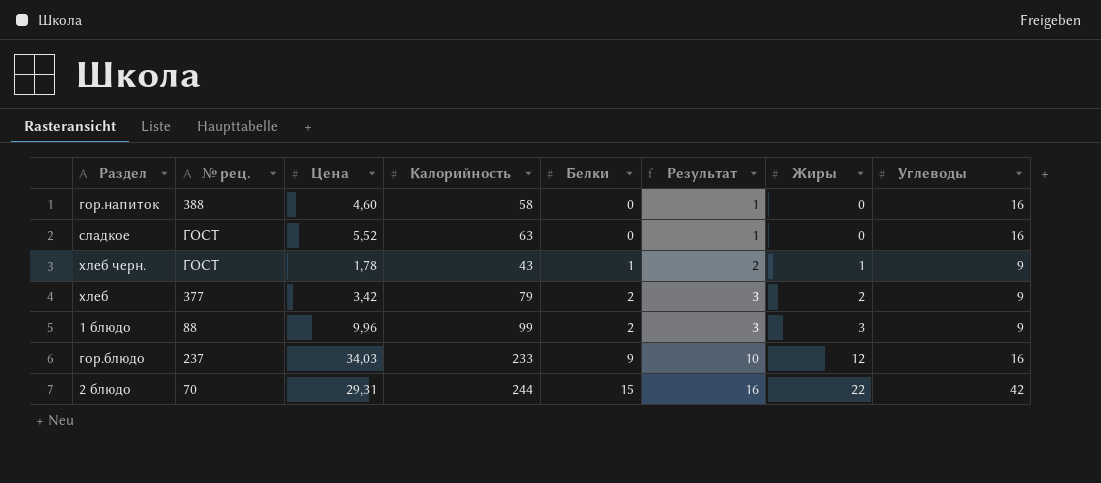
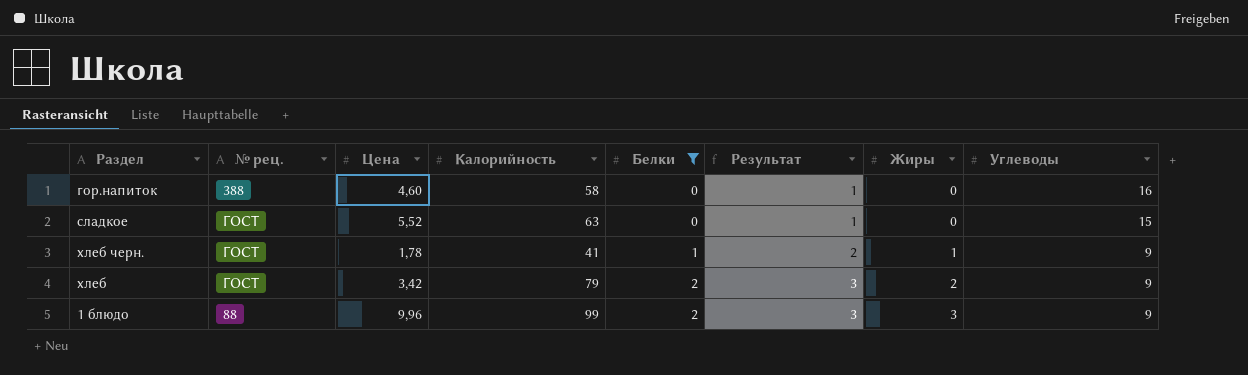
filter: none -> Белки <= 2
сладкое | Углеводы: 16 -> 15
хлеб черн. | Калорийность: 43 -> 41
хлеб | № рец.: 377 -> ГОСТ

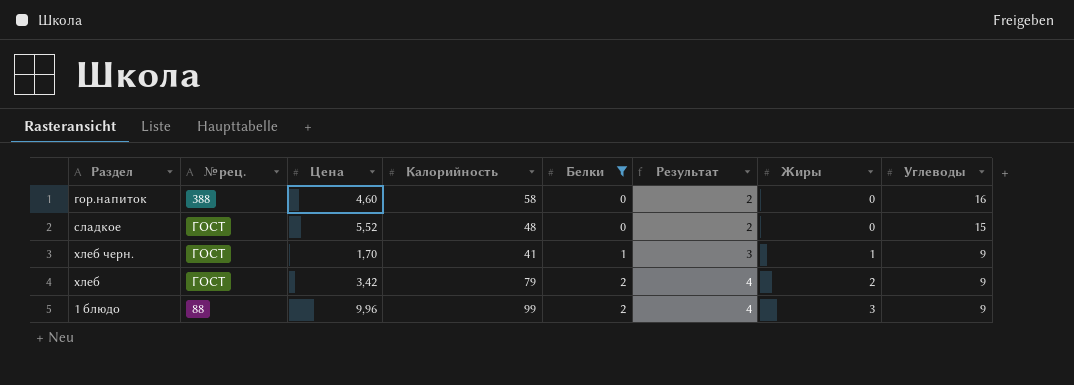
column Результат | formula: [Белки] + 1 -> [Белки] + 2
сладкое | Калорийность: 63 -> 48
хлеб черн. | Цена: 1,78 -> 1,70

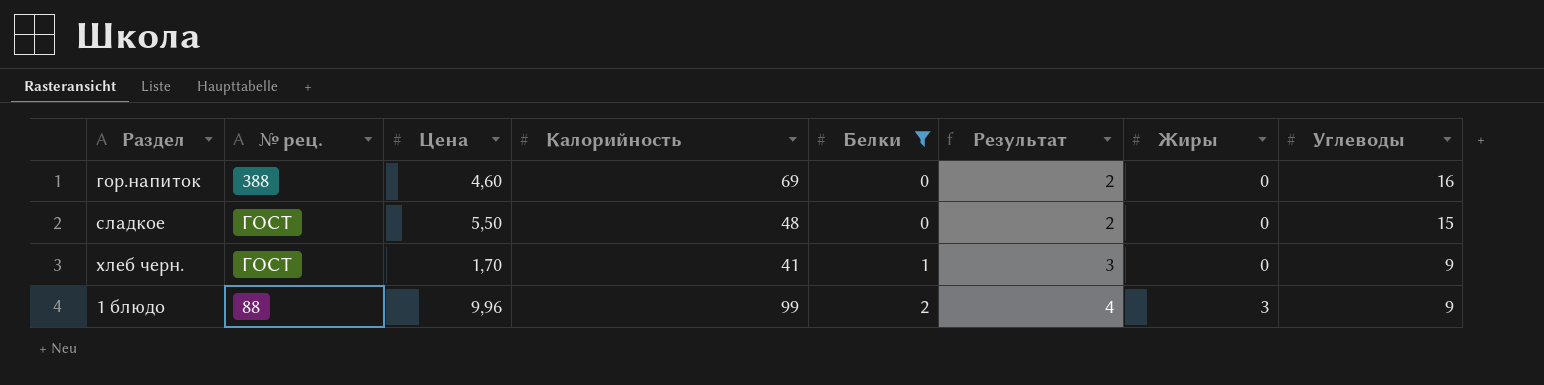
row хлеб: ГОСТ | 3,42 | 79 | 2 | 4 | 2 | 9 -> none
гор.напиток | Калорийность: 58 -> 69
сладкое | Цена: 5,52 -> 5,50
хлеб черн. | Жиры: 1 -> 0

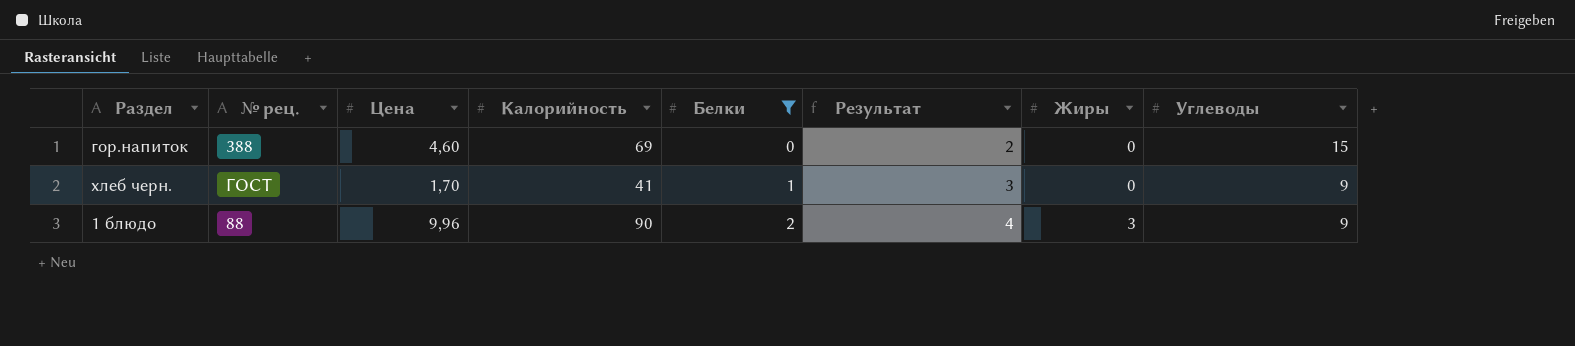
row сладкое: ГОСТ | 5,50 | 48 | 0 | 2 | 0 | 15 -> none
гор.напиток | Углеводы: 16 -> 15
1 блюдо | Калорийность: 99 -> 90

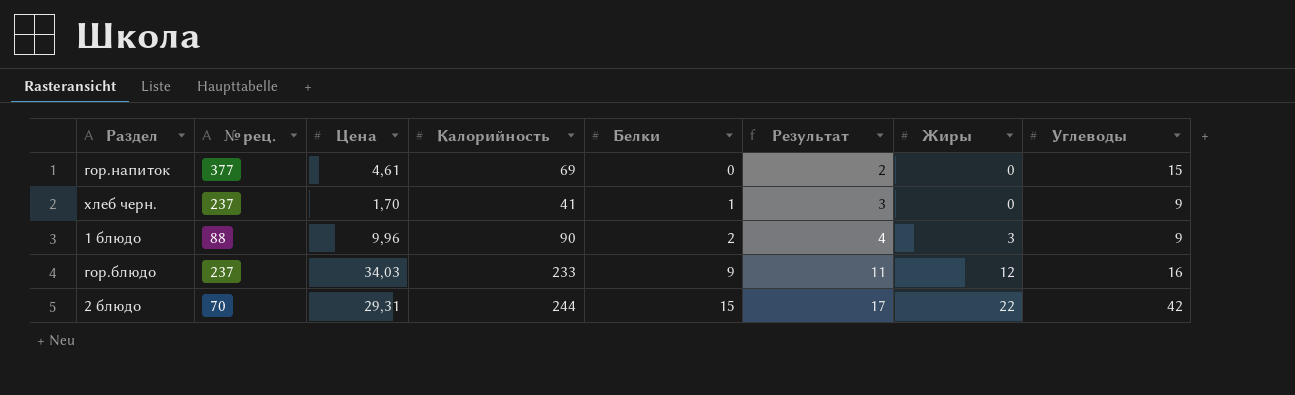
filter: Белки <= 2 -> none
гор.напиток | № рец.: 388 -> 377
гор.напиток | Цена: 4,60 -> 4,61
хлеб черн. | № рец.: ГОСТ -> 237

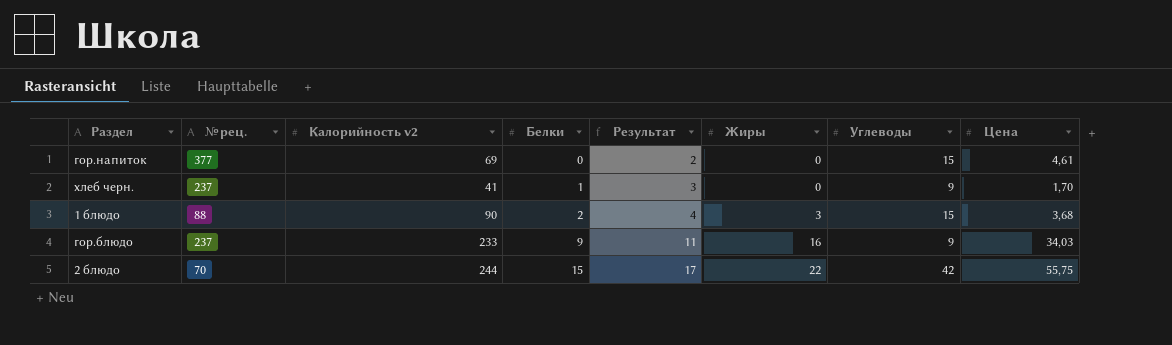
column name: Калорийность -> Калорийность v2
column Цена | position: 3 -> 8
1 блюдо | Углеводы: 9 -> 15
1 блюдо | Цена: 9,96 -> 3,68
гор.блюдо | Жиры: 12 -> 16
гор.блюдо | Углеводы: 16 -> 9
2 блюдо | Цена: 29,31 -> 55,75

